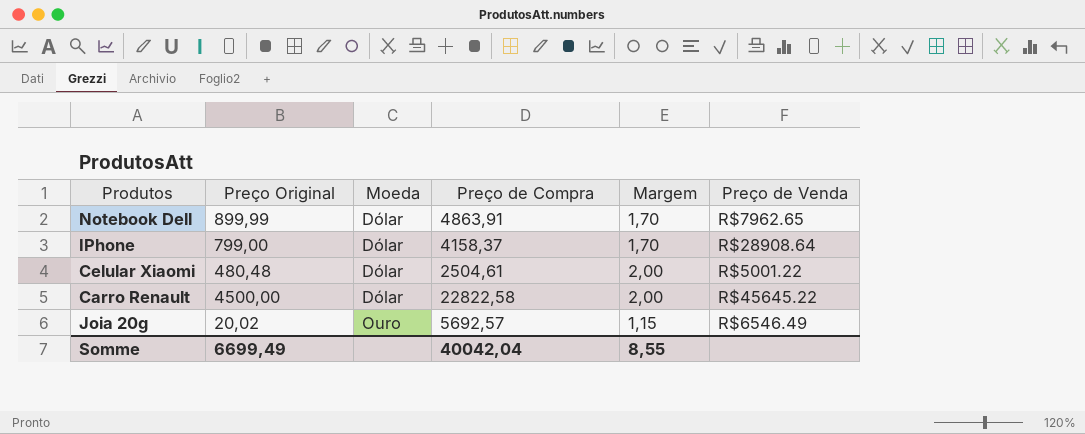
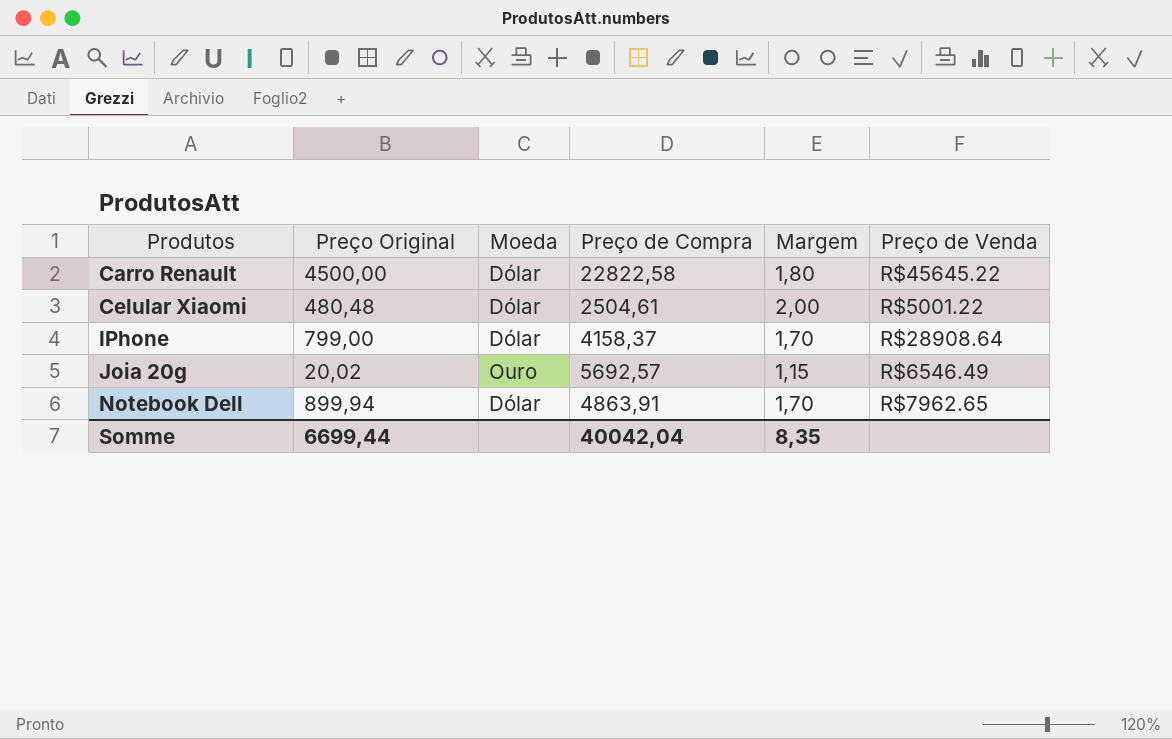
row order: Moeda ascending -> Produtos ascending
Carro Renault | Margem: 2,00 -> 1,80
Notebook Dell | Preço Original: 899,99 -> 899,94
Somme | Preço Original: 6699,49 -> 6699,44
Somme | Margem: 8,55 -> 8,35

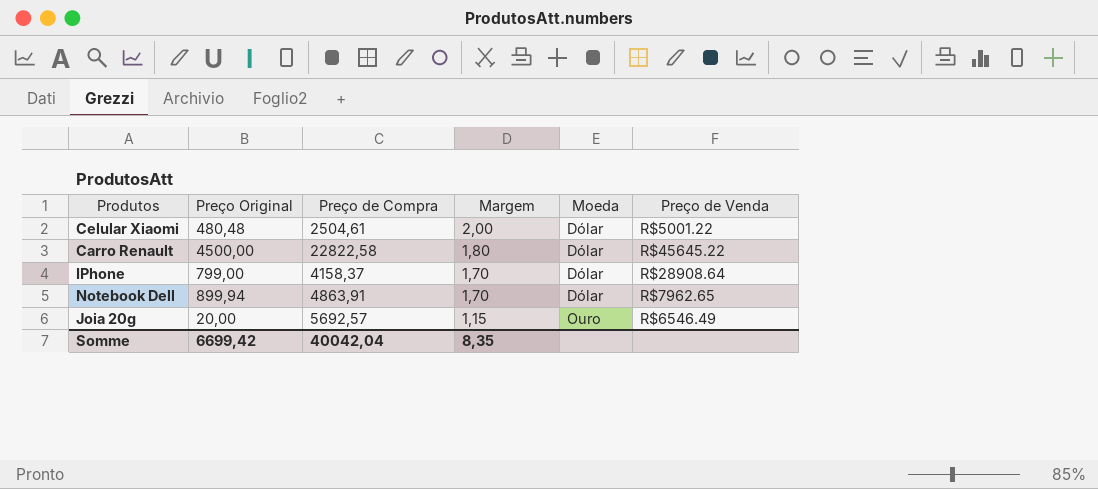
row order: Produtos ascending -> Margem descending
column Moeda | position: 3 -> 5
Joia 20g | Preço Original: 20,02 -> 20,00
Somme | Preço Original: 6699,44 -> 6699,42

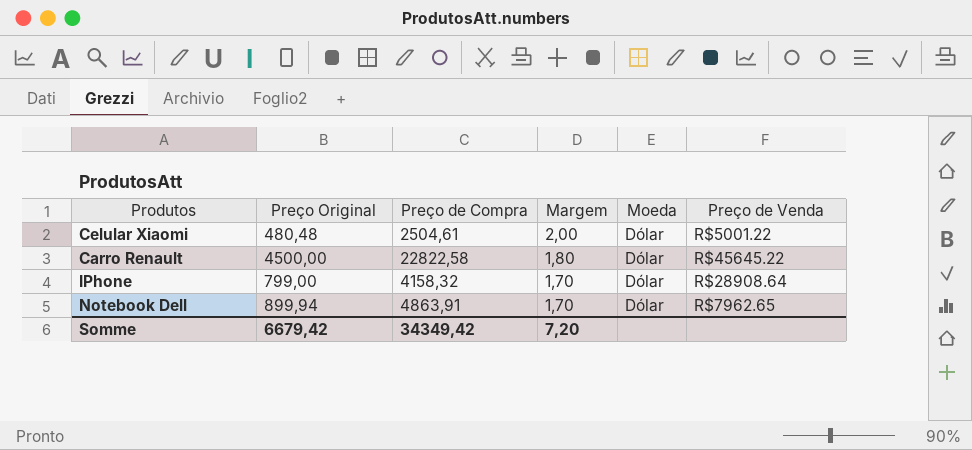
row Joia 20g: 20,00 | 5692,57 | 1,15 | Ouro | R$6546.49 -> none
IPhone | Preço de Compra: 4158,37 -> 4158,32
Somme | Preço Original: 6699,42 -> 6679,42
Somme | Preço de Compra: 40042,04 -> 34349,42
Somme | Margem: 8,35 -> 7,20

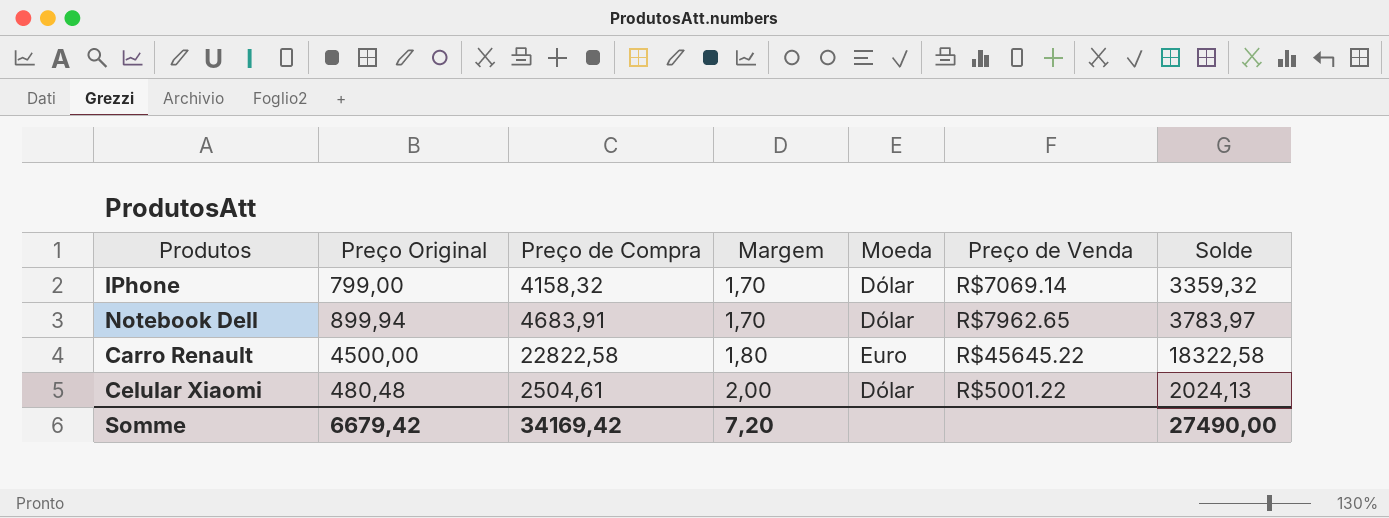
row order: Margem descending -> Margem ascending
column Solde | formula: none -> [Preço de Compra] - [Preço Original]
IPhone | Preço de Venda: R$28908.64 -> R$7069.14
Notebook Dell | Preço de Compra: 4863,91 -> 4683,91
Carro Renault | Moeda: Dólar -> Euro
Somme | Preço de Compra: 34349,42 -> 34169,42

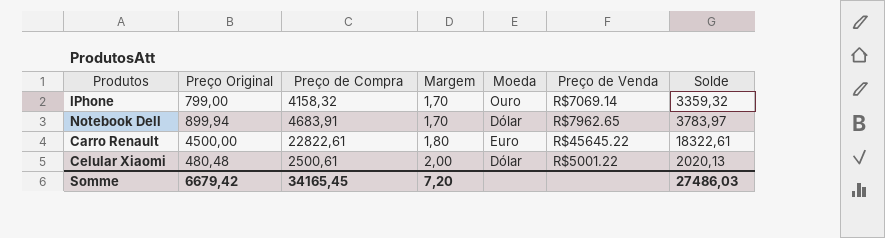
IPhone | Moeda: Dólar -> Ouro
Carro Renault | Preço de Compra: 22822,58 -> 22822,61
Carro Renault | Solde: 18322,58 -> 18322,61
Celular Xiaomi | Preço de Compra: 2504,61 -> 2500,61
Celular Xiaomi | Solde: 2024,13 -> 2020,13
Somme | Preço de Compra: 34169,42 -> 34165,45
Somme | Solde: 27490,00 -> 27486,03

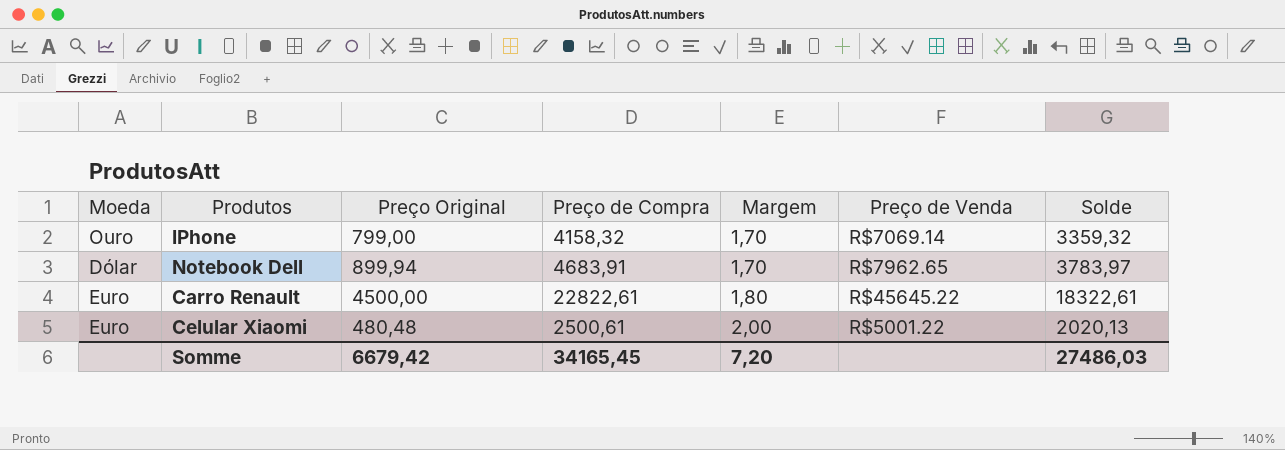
column Moeda | position: 5 -> 1
Celular Xiaomi | Moeda: Dólar -> Euro

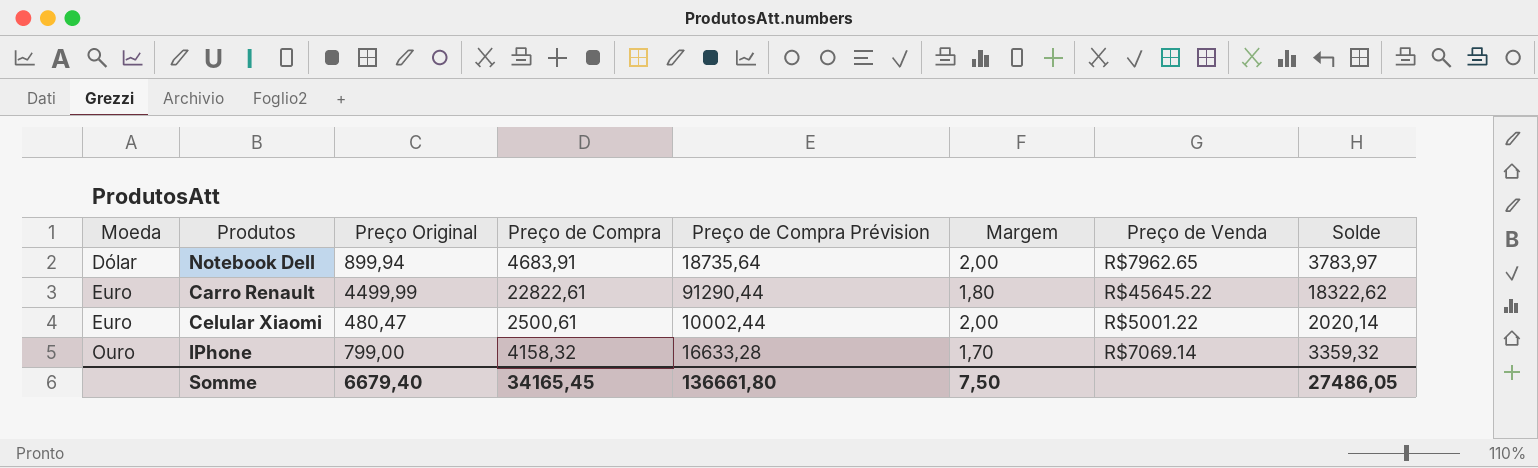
row order: Margem ascending -> Moeda ascending
column Preço de Compra Prévision | formula: none -> [Preço de Compra] * 4
Notebook Dell | Margem: 1,70 -> 2,00
Carro Renault | Preço Original: 4500,00 -> 4499,99
Carro Renault | Solde: 18322,61 -> 18322,62
Celular Xiaomi | Preço Original: 480,48 -> 480,47
Celular Xiaomi | Solde: 2020,13 -> 2020,14
Somme | Preço Original: 6679,42 -> 6679,40
Somme | Margem: 7,20 -> 7,50
Somme | Solde: 27486,03 -> 27486,05

